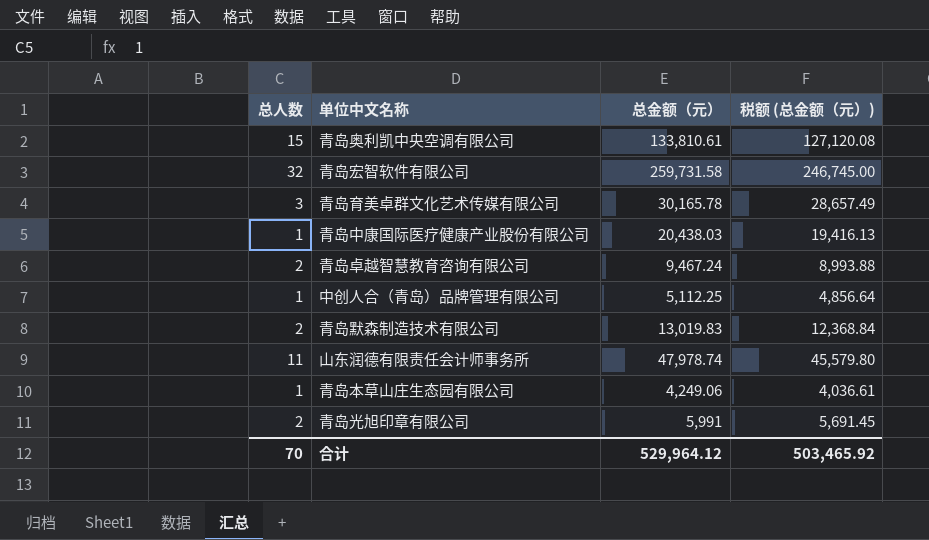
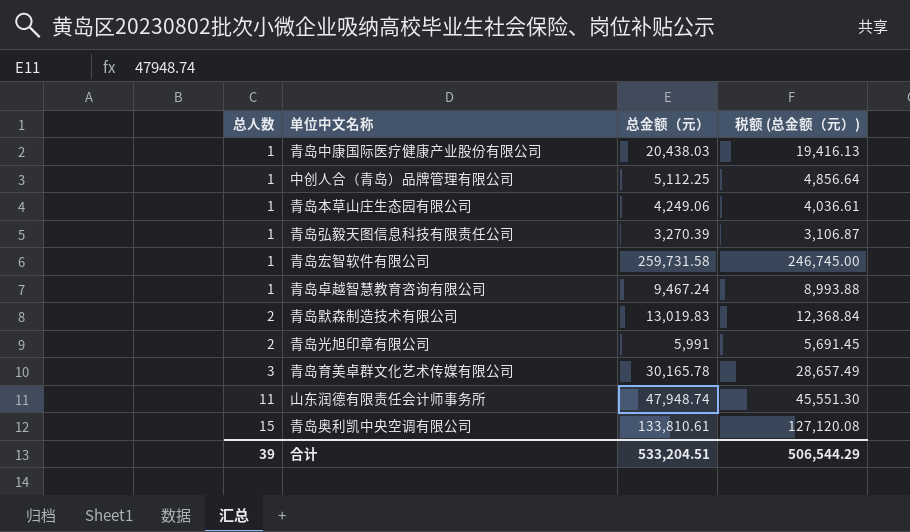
row order: none -> 总人数 ascending
row 青岛弘毅天图信息科技有限责任公司: none -> 1 | 3,270.39 | 3,106.87
青岛宏智软件有限公司 | 总人数: 32 -> 1
青岛卓越智慧教育咨询有限公司 | 总人数: 2 -> 1
山东润德有限责任会计师事务所 | 总金额（元）: 47,978.74 -> 47,948.74
山东润德有限责任会计师事务所 | 税额 (总金额（元）): 45,579.80 -> 45,551.30
合计 | 总人数: 70 -> 39
合计 | 总金额（元）: 529,964.12 -> 533,204.51
合计 | 税额 (总金额（元）): 503,465.92 -> 506,544.29

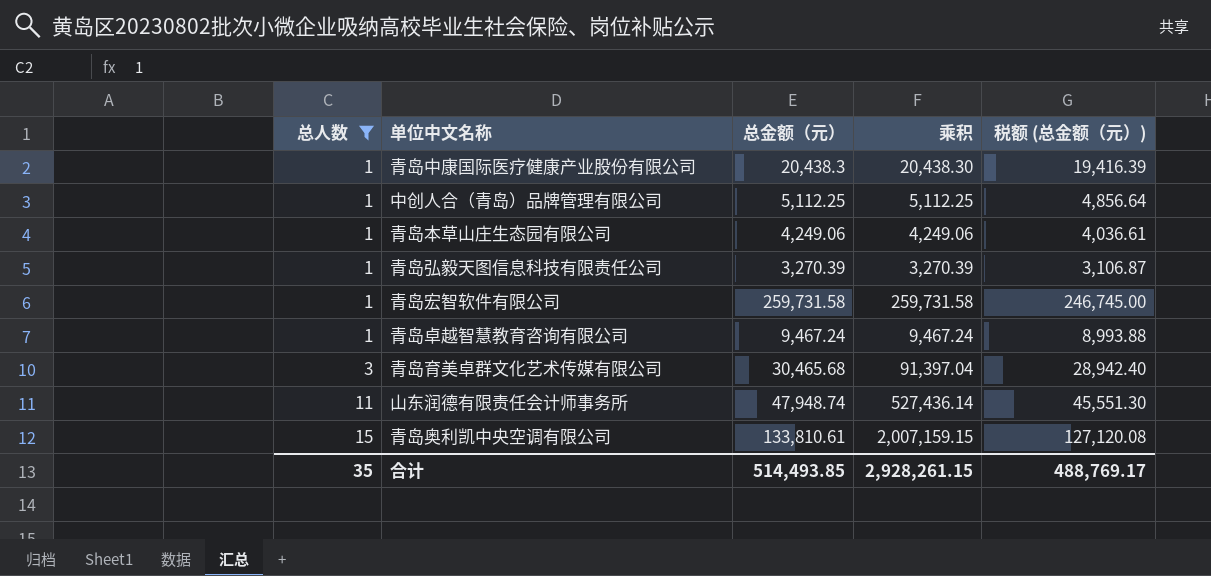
filter: none -> 总人数 != 2
column 乘积 | formula: none -> [总人数] * [总金额（元）]
青岛中康国际医疗健康产业股份有限公司 | 总金额（元）: 20,438.03 -> 20,438.3
青岛中康国际医疗健康产业股份有限公司 | 税额 (总金额（元）): 19,416.13 -> 19,416.39
青岛育美卓群文化艺术传媒有限公司 | 总金额（元）: 30,165.78 -> 30,465.68
青岛育美卓群文化艺术传媒有限公司 | 税额 (总金额（元）): 28,657.49 -> 28,942.40
合计 | 总人数: 39 -> 35
合计 | 总金额（元）: 533,204.51 -> 514,493.85
合计 | 税额 (总金额（元）): 506,544.29 -> 488,769.17

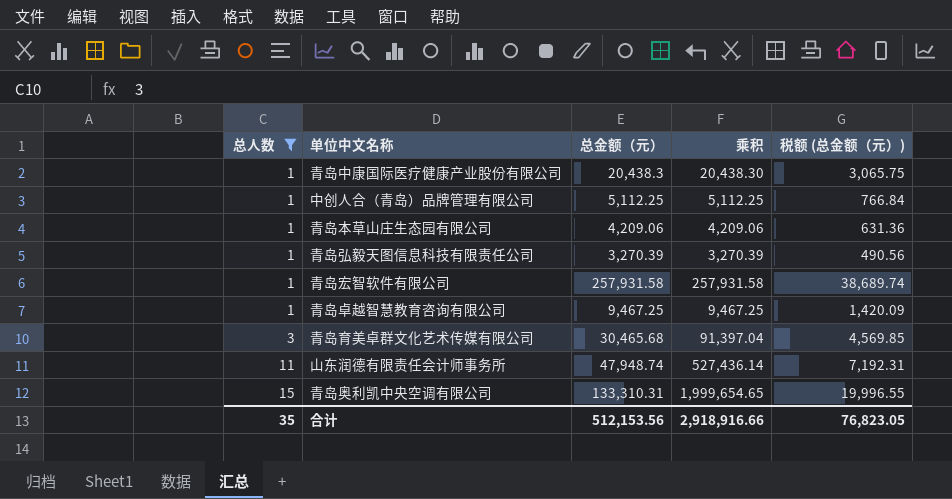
column 税额 (总金额（元）) | formula: [总金额（元）] * 0.95 -> [总金额（元）] * 0.15
青岛本草山庄生态园有限公司 | 总金额（元）: 4,249.06 -> 4,209.06
青岛本草山庄生态园有限公司 | 乘积: 4,249.06 -> 4,209.06
青岛宏智软件有限公司 | 总金额（元）: 259,731.58 -> 257,931.58
青岛宏智软件有限公司 | 乘积: 259,731.58 -> 257,931.58
青岛卓越智慧教育咨询有限公司 | 总金额（元）: 9,467.24 -> 9,467.25
青岛卓越智慧教育咨询有限公司 | 乘积: 9,467.24 -> 9,467.25
青岛奥利凯中央空调有限公司 | 总金额（元）: 133,810.61 -> 133,310.31
青岛奥利凯中央空调有限公司 | 乘积: 2,007,159.15 -> 1,999,654.65
合计 | 总金额（元）: 514,493.85 -> 512,153.56
合计 | 乘积: 2,928,261.15 -> 2,918,916.66
合计 | 税额 (总金额（元）): 488,769.17 -> 76,823.05

